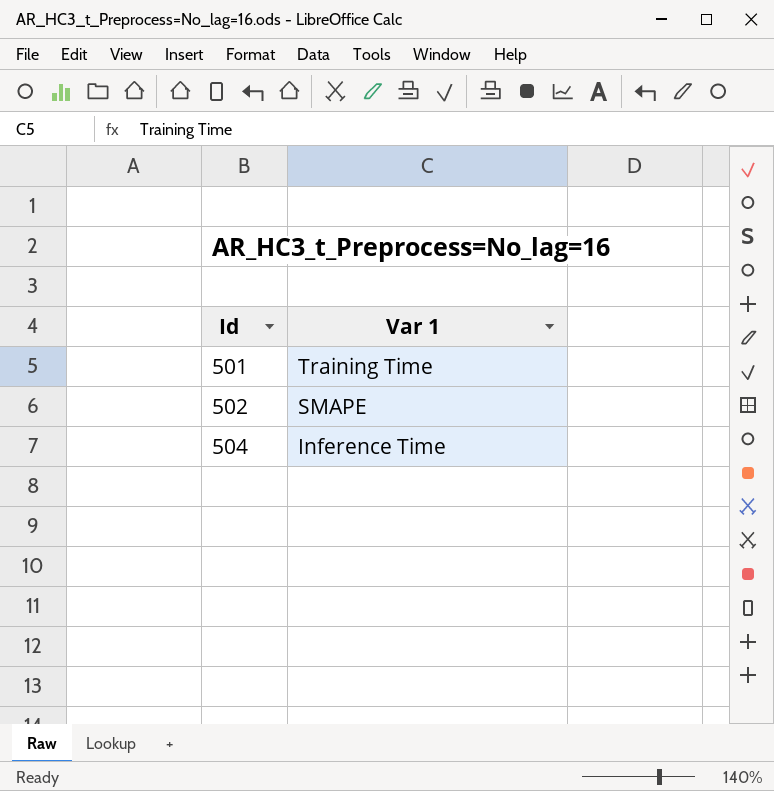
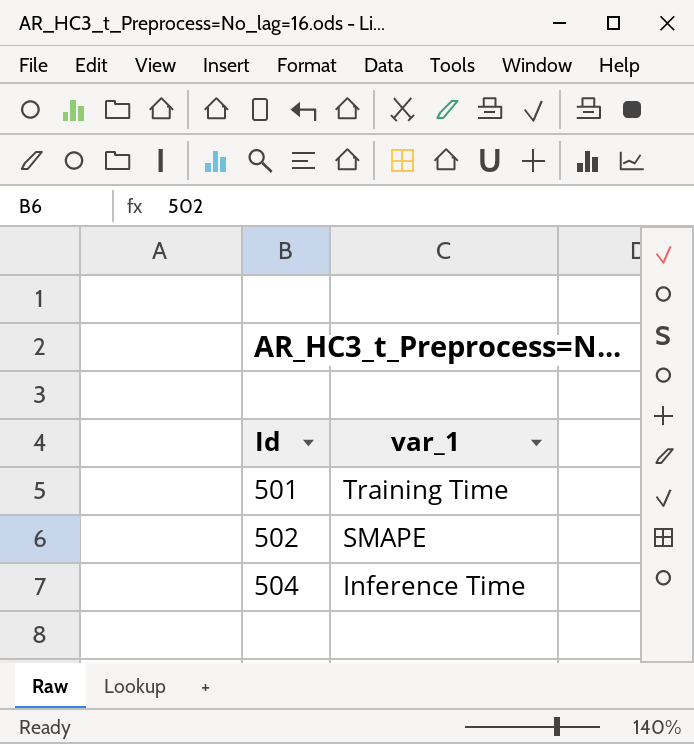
column name: Var 1 -> var_1

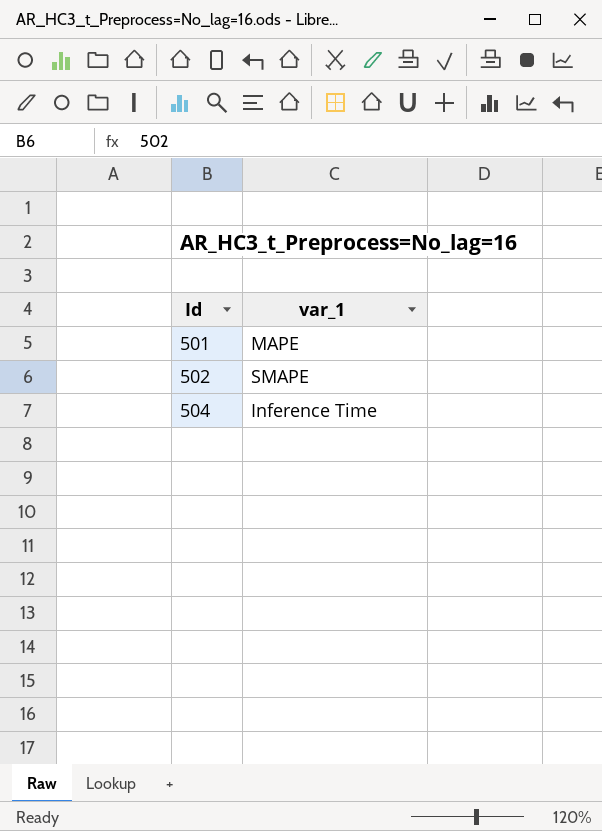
501 | var_1: Training Time -> MAPE

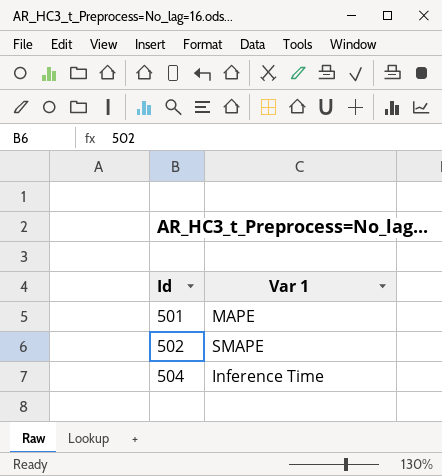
column name: var_1 -> Var 1

